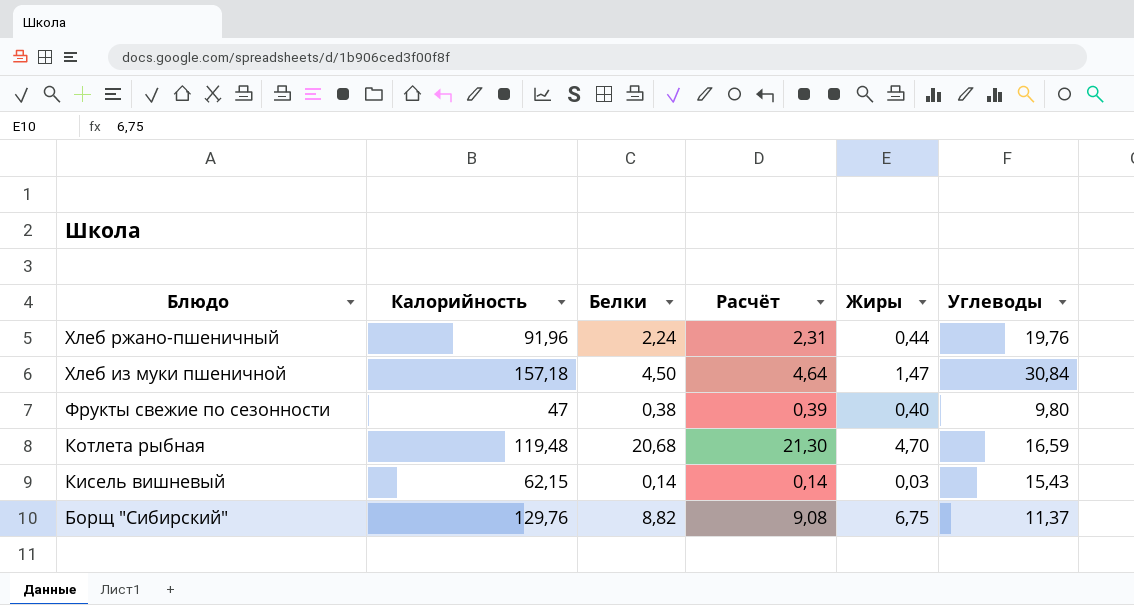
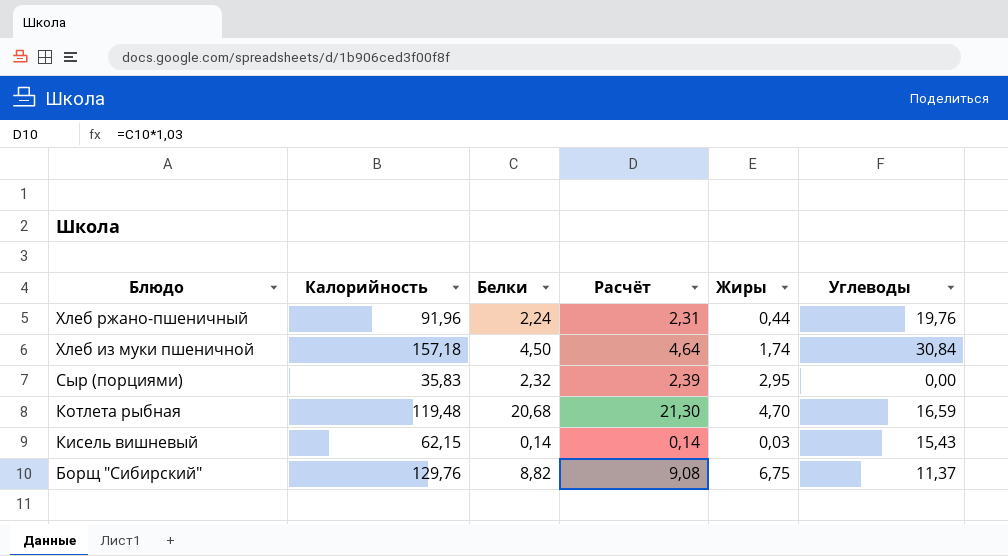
row Фрукты свежие по сезонности: 47 | 0,38 | 0,39 | 0,40 | 9,80 -> none
Хлеб из муки пшеничной | Жиры: 1,47 -> 1,74
row Сыр (порциями): none -> 35,83 | 2,32 | 2,39 | 2,95 | 0,00

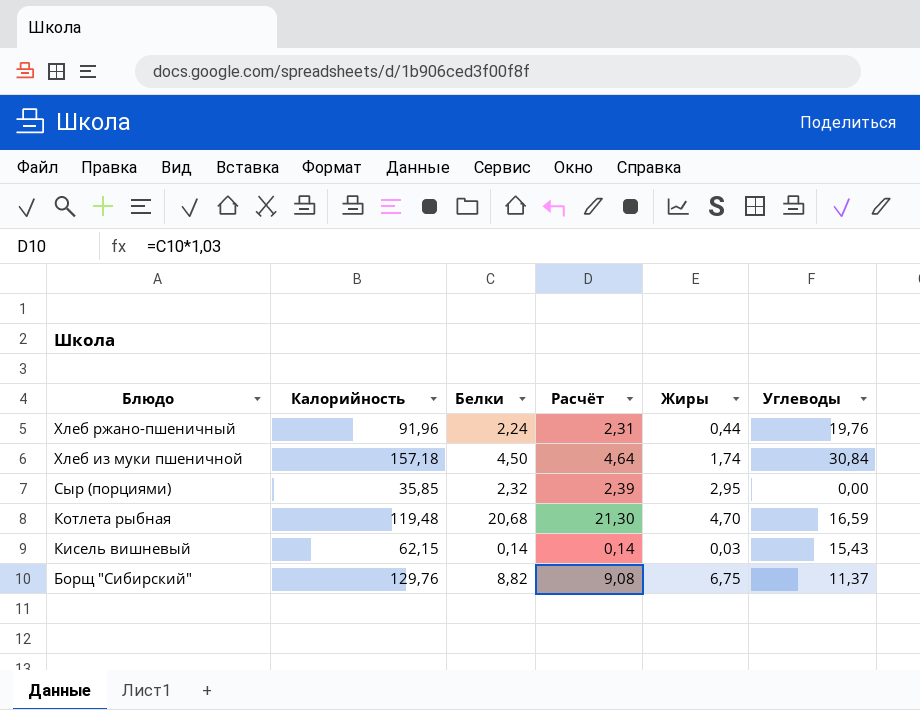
Сыр (порциями) | Калорийность: 35,83 -> 35,85

